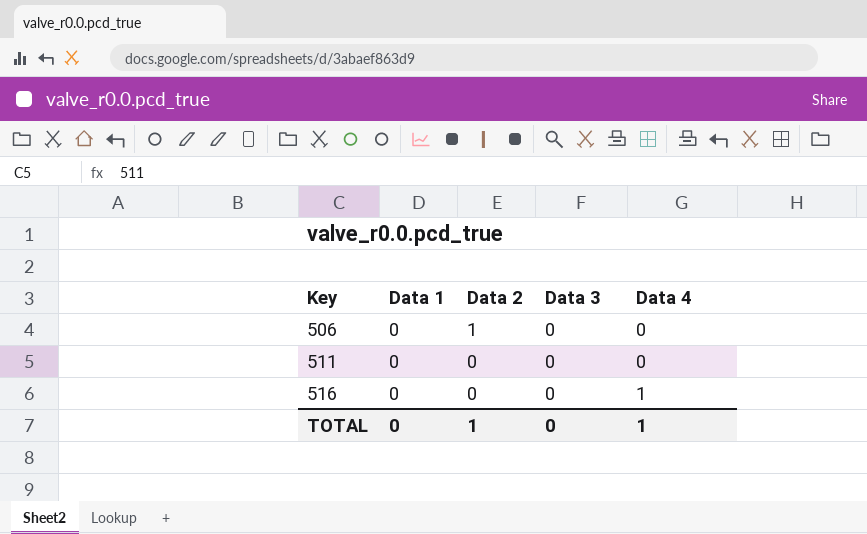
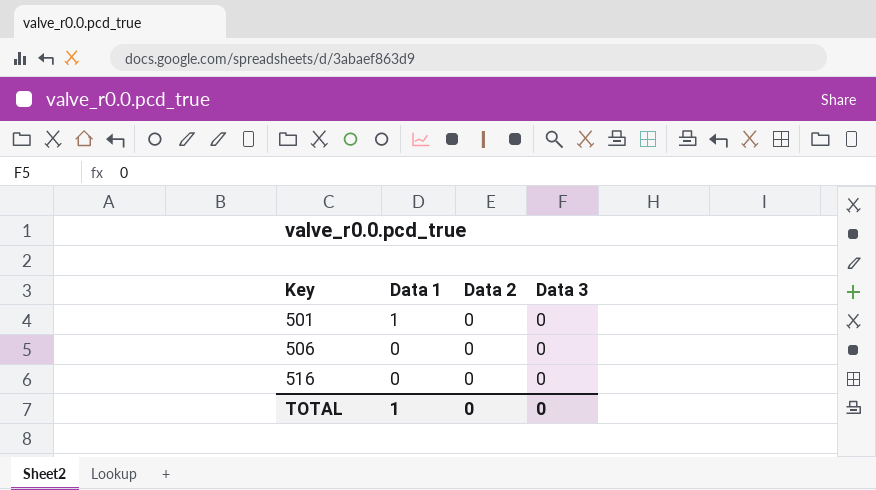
column Data 4 | position: 5 -> none
row 511: 0 | 0 | 0 | 0 -> none
row 501: none -> 1 | 0 | 0
506 | Data 2: 1 -> 0
TOTAL | Data 1: 0 -> 1
TOTAL | Data 2: 1 -> 0

